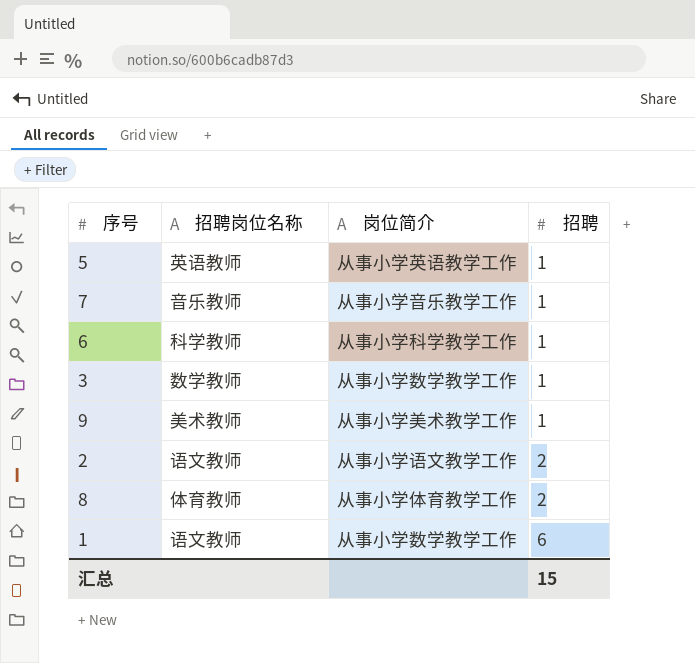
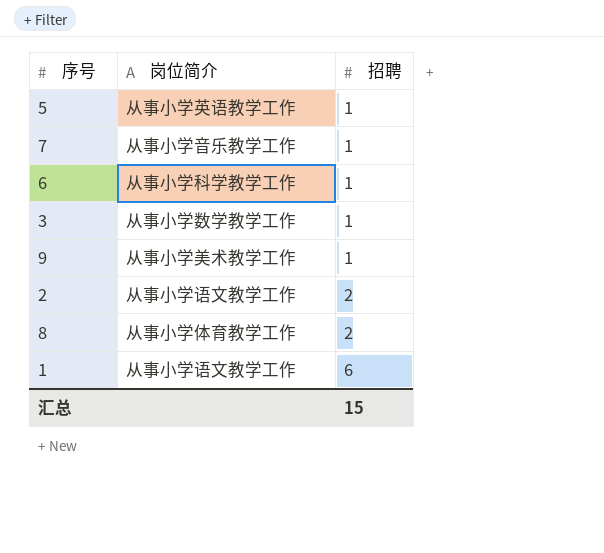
column 招聘岗位名称 | position: 2 -> none
1 | 岗位简介: 从事小学数学教学工作 -> 从事小学语文教学工作

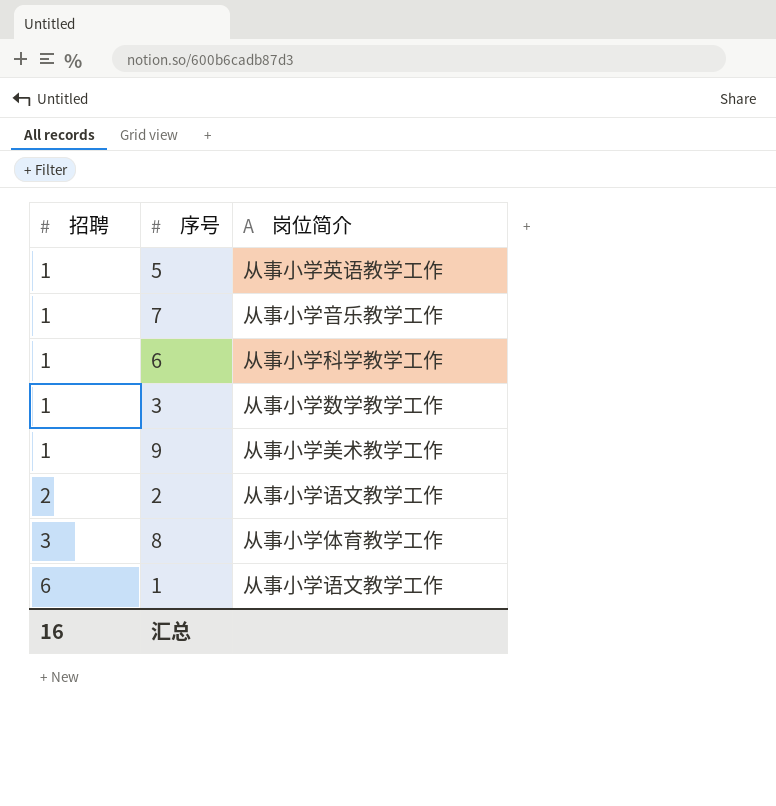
column 招聘 | position: 3 -> 1
8 | 招聘: 2 -> 3
汇总 | 招聘: 15 -> 16

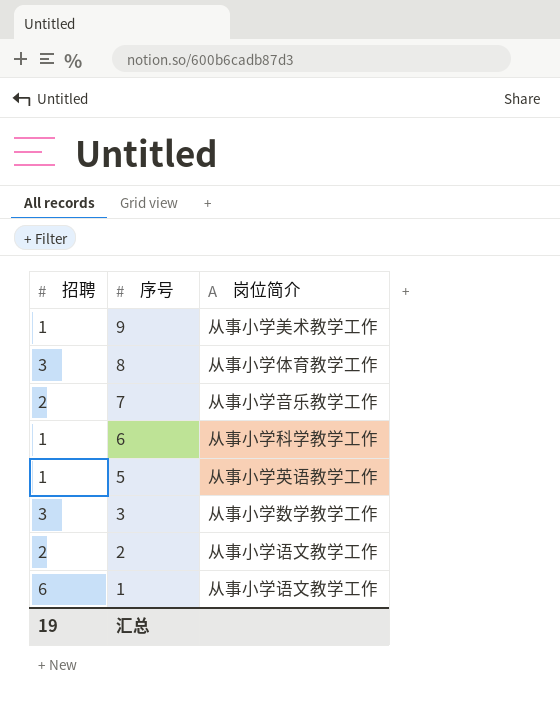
row order: 招聘 ascending -> 序号 descending
7 | 招聘: 1 -> 2
3 | 招聘: 1 -> 3
汇总 | 招聘: 16 -> 19

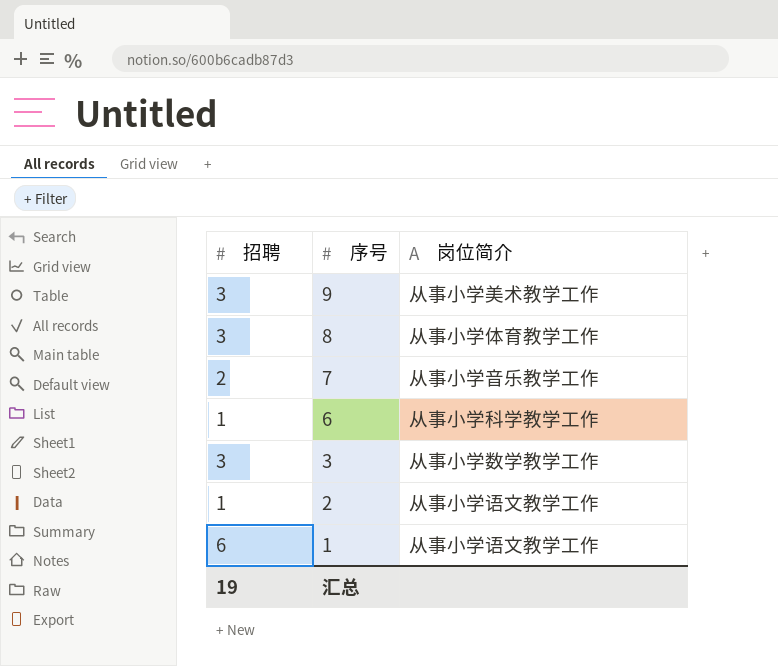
row 5: 1 | 从事小学英语教学工作 -> none
9 | 招聘: 1 -> 3
2 | 招聘: 2 -> 1

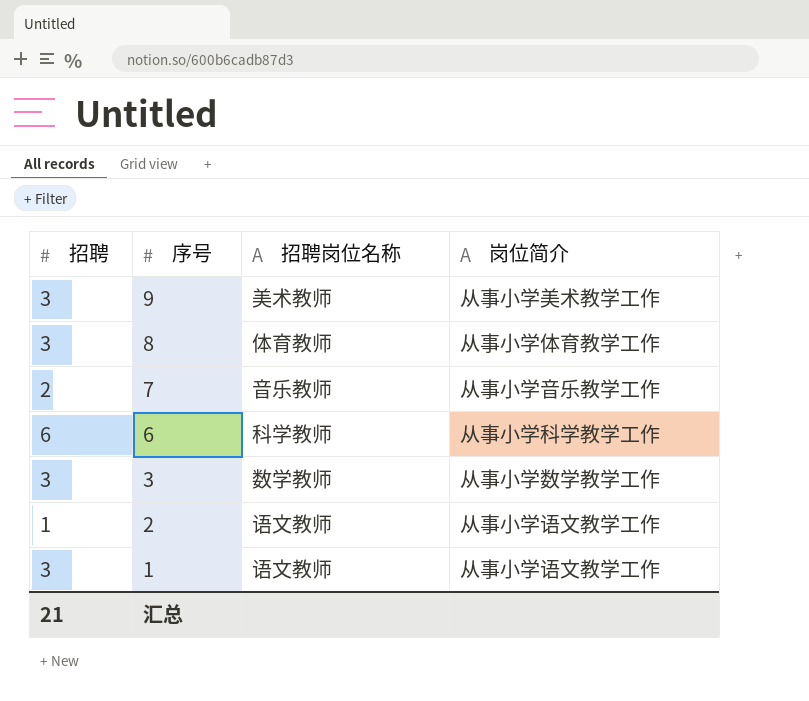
column 招聘岗位名称 | position: none -> 3
6 | 招聘: 1 -> 6
1 | 招聘: 6 -> 3
汇总 | 招聘: 19 -> 21

